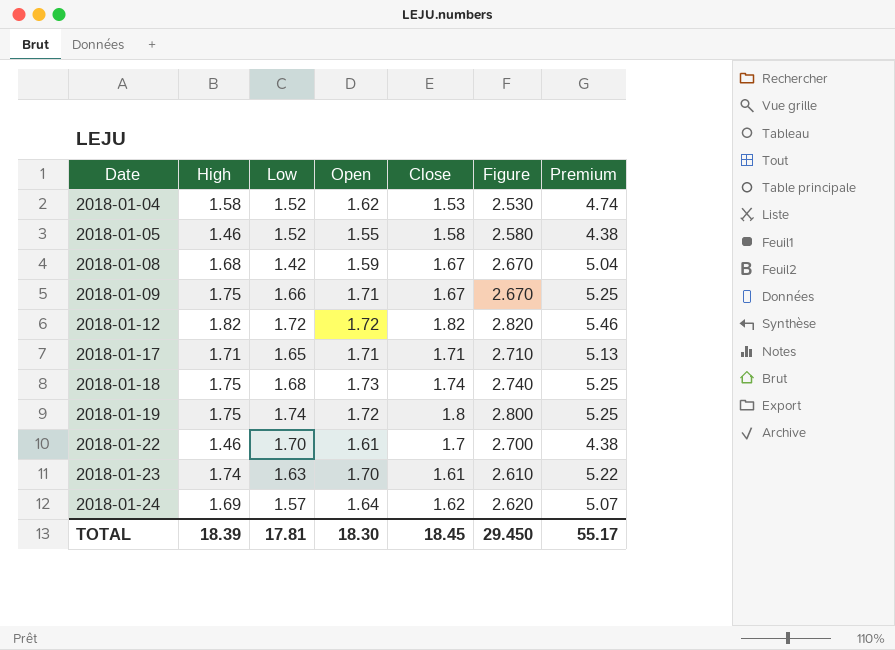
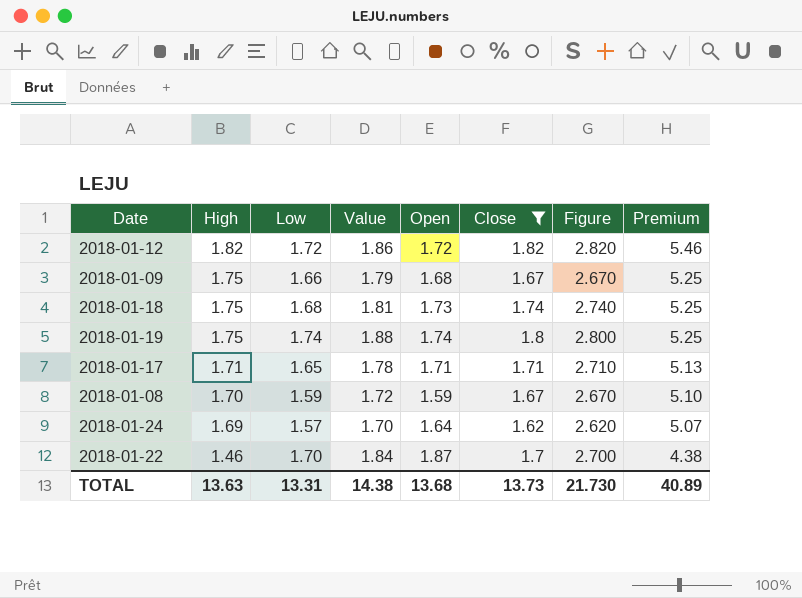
filter: none -> Close >= 1.62
row order: Date ascending -> High descending
column Value | formula: none -> [Low] * 1.08
2018-01-09 | Open: 1.71 -> 1.68
2018-01-19 | Open: 1.72 -> 1.74
2018-01-08 | High: 1.68 -> 1.70
2018-01-08 | Low: 1.42 -> 1.59
2018-01-08 | Premium: 5.04 -> 5.10
2018-01-22 | Open: 1.61 -> 1.87
TOTAL | High: 18.39 -> 13.63
TOTAL | Low: 17.81 -> 13.31
TOTAL | Open: 18.30 -> 13.68
TOTAL | Close: 18.45 -> 13.73
TOTAL | Figure: 29.450 -> 21.730
TOTAL | Premium: 55.17 -> 40.89

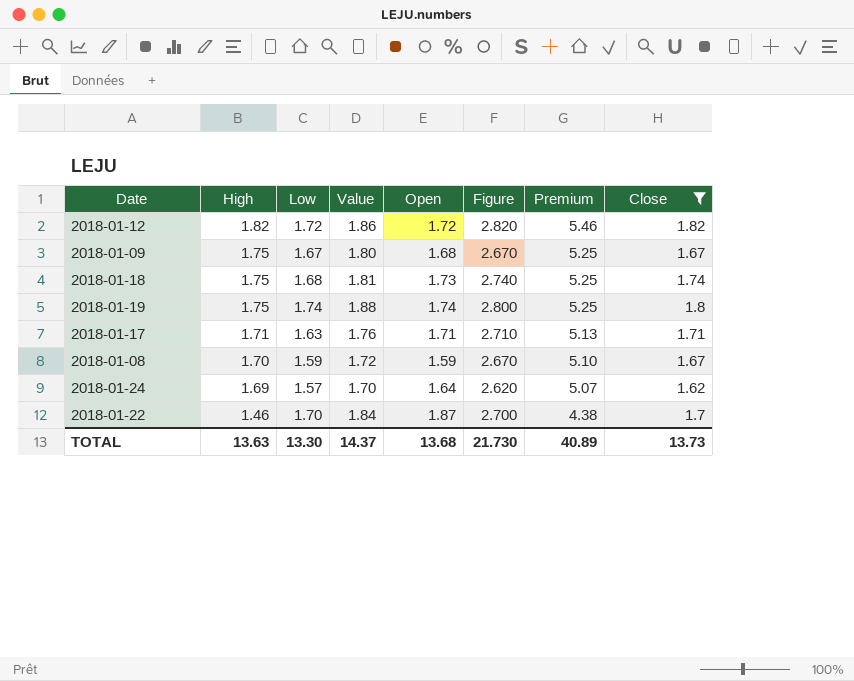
column Close | position: 6 -> 8
2018-01-09 | Low: 1.66 -> 1.67
2018-01-09 | Value: 1.79 -> 1.80
2018-01-17 | Low: 1.65 -> 1.63
2018-01-17 | Value: 1.78 -> 1.76
TOTAL | Low: 13.31 -> 13.30
TOTAL | Value: 14.38 -> 14.37

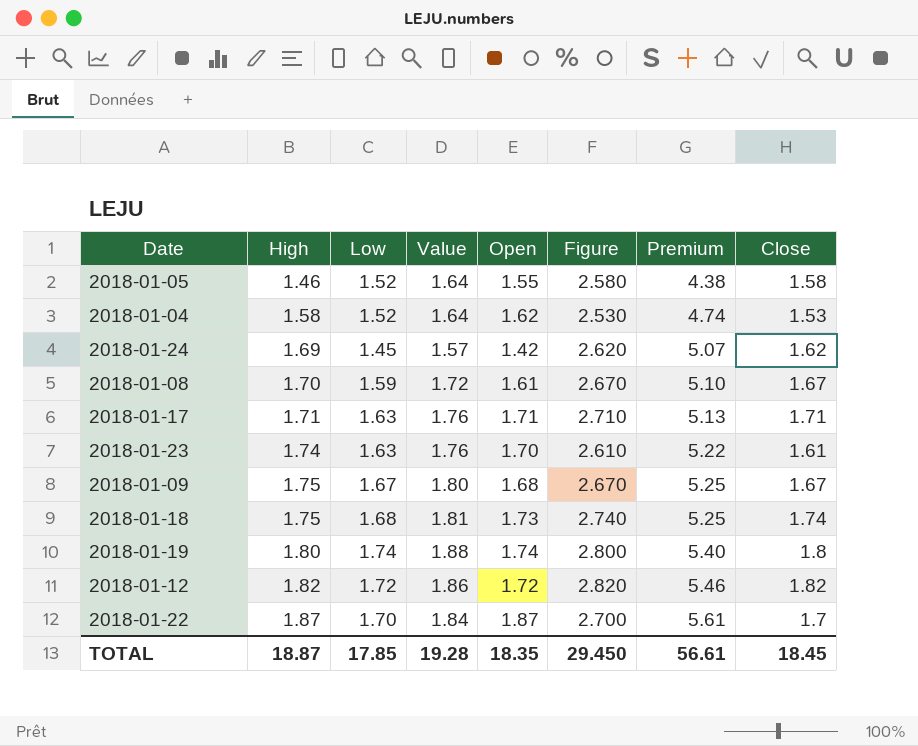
filter: Close >= 1.62 -> none
row order: High descending -> High ascending
2018-01-24 | Low: 1.57 -> 1.45
2018-01-24 | Value: 1.70 -> 1.57
2018-01-24 | Open: 1.64 -> 1.42
2018-01-08 | Open: 1.59 -> 1.61
2018-01-19 | High: 1.75 -> 1.80
2018-01-19 | Premium: 5.25 -> 5.40
2018-01-22 | High: 1.46 -> 1.87
2018-01-22 | Premium: 4.38 -> 5.61
TOTAL | High: 13.63 -> 18.87
TOTAL | Low: 13.30 -> 17.85
TOTAL | Value: 14.37 -> 19.28
TOTAL | Open: 13.68 -> 18.35
TOTAL | Figure: 21.730 -> 29.450
TOTAL | Premium: 40.89 -> 56.61
TOTAL | Close: 13.73 -> 18.45

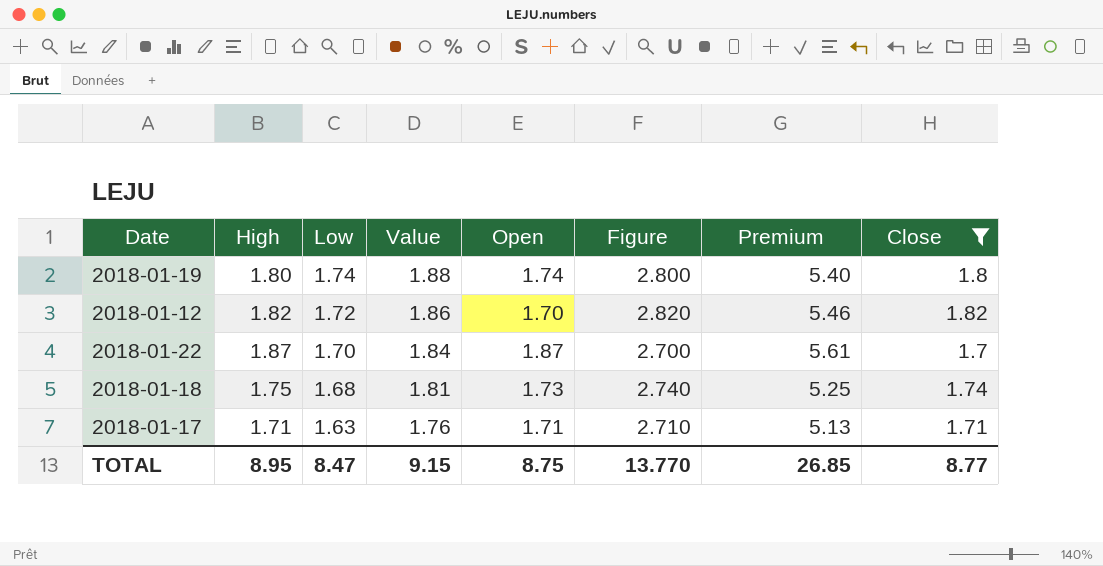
filter: none -> Close >= 1.7
row order: High ascending -> Low descending
2018-01-12 | Open: 1.72 -> 1.70
TOTAL | High: 18.87 -> 8.95
TOTAL | Low: 17.85 -> 8.47
TOTAL | Value: 19.28 -> 9.15
TOTAL | Open: 18.35 -> 8.75
TOTAL | Figure: 29.450 -> 13.770
TOTAL | Premium: 56.61 -> 26.85
TOTAL | Close: 18.45 -> 8.77

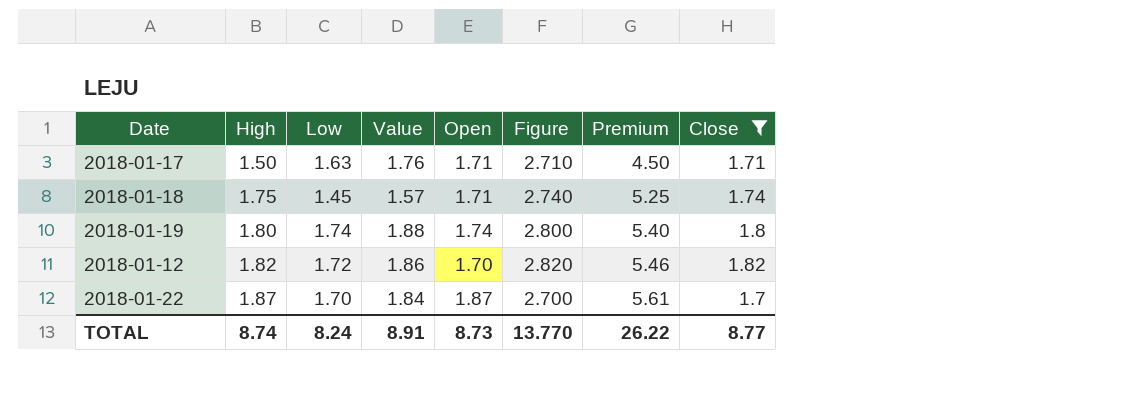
row order: Low descending -> High ascending
2018-01-17 | High: 1.71 -> 1.50
2018-01-17 | Premium: 5.13 -> 4.50
2018-01-18 | Low: 1.68 -> 1.45
2018-01-18 | Value: 1.81 -> 1.57
2018-01-18 | Open: 1.73 -> 1.71
TOTAL | High: 8.95 -> 8.74
TOTAL | Low: 8.47 -> 8.24
TOTAL | Value: 9.15 -> 8.91
TOTAL | Open: 8.75 -> 8.73
TOTAL | Premium: 26.85 -> 26.22

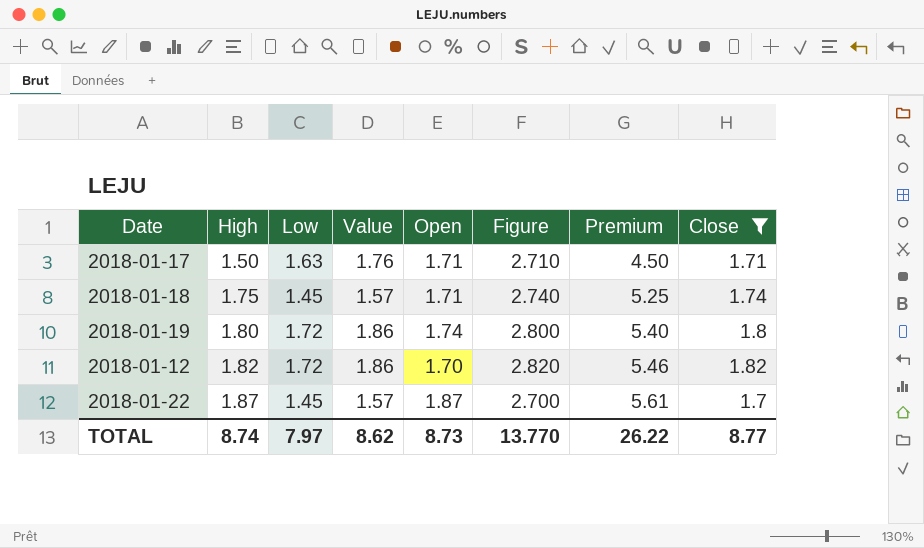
2018-01-19 | Low: 1.74 -> 1.72
2018-01-19 | Value: 1.88 -> 1.86
2018-01-22 | Low: 1.70 -> 1.45
2018-01-22 | Value: 1.84 -> 1.57
TOTAL | Low: 8.24 -> 7.97
TOTAL | Value: 8.91 -> 8.62

